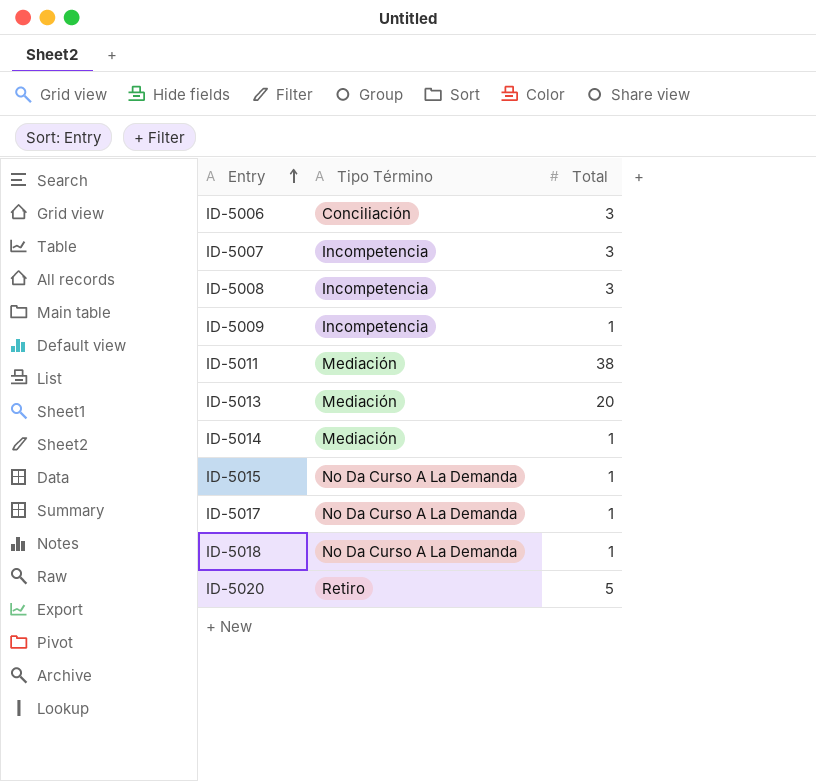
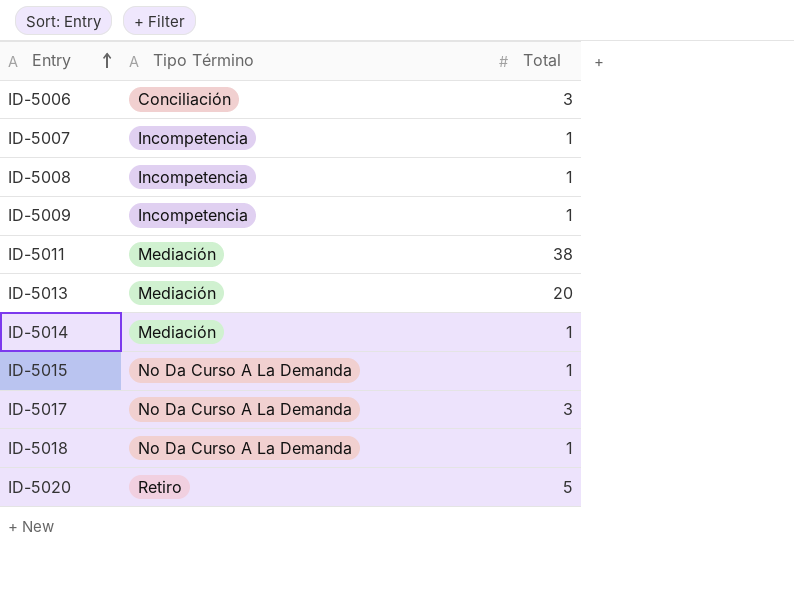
ID-5007 | Total: 3 -> 1
ID-5008 | Total: 3 -> 1
ID-5017 | Total: 1 -> 3

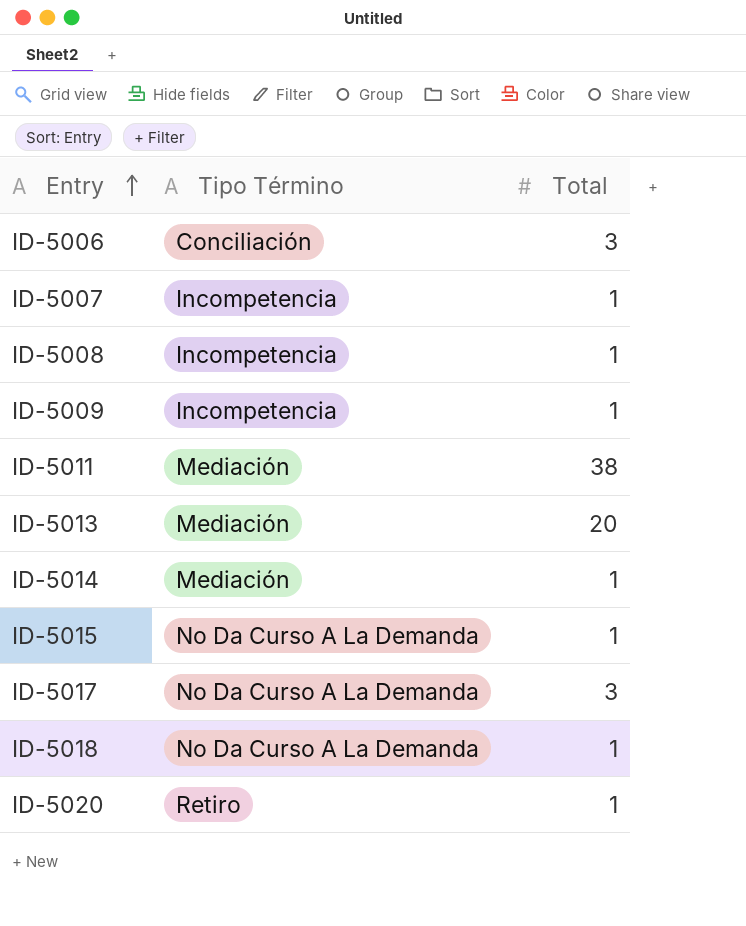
ID-5020 | Total: 5 -> 1

